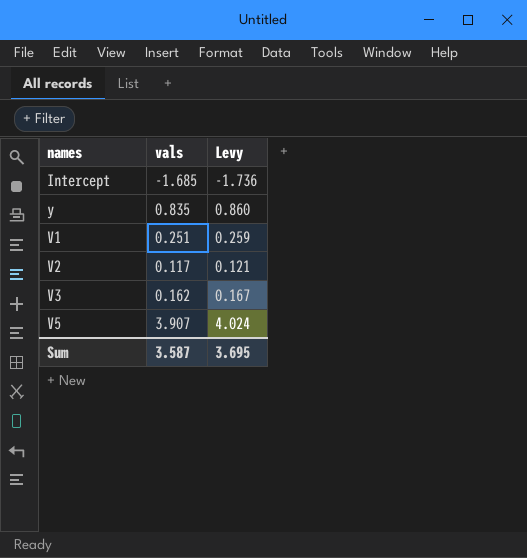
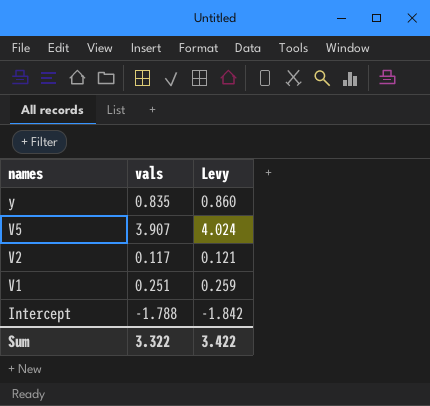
row order: none -> names descending
row V3: 0.162 | 0.167 -> none
Intercept | vals: -1.685 -> -1.788
Intercept | Levy: -1.736 -> -1.842
Sum | vals: 3.587 -> 3.322
Sum | Levy: 3.695 -> 3.422

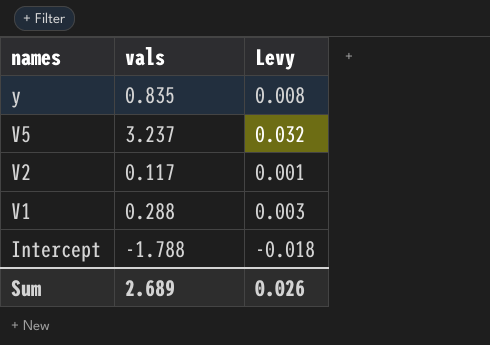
column Levy | formula: [vals] * 1.03 -> [vals] * 0.01
V5 | vals: 3.907 -> 3.237
V1 | vals: 0.251 -> 0.288
Sum | vals: 3.322 -> 2.689
Sum | Levy: 3.422 -> 0.026

